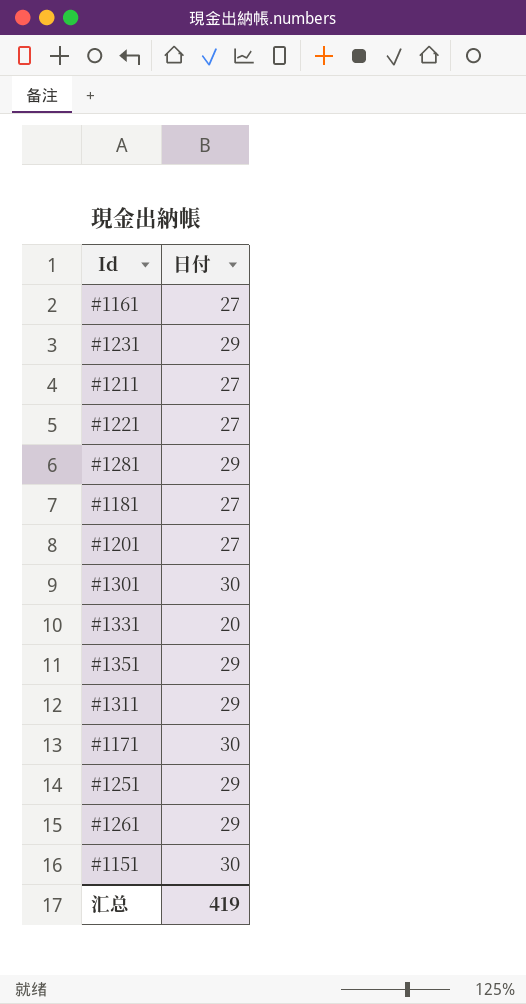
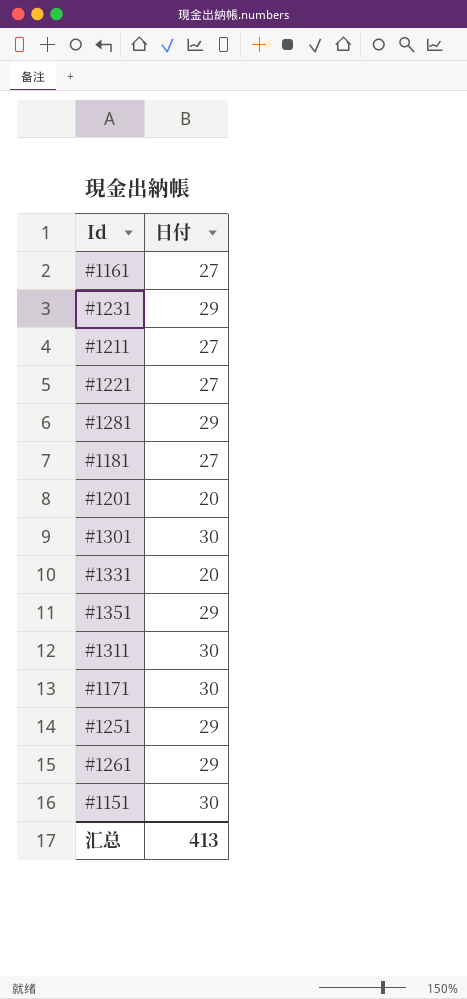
#1201 | 日付: 27 -> 20
#1311 | 日付: 29 -> 30
汇总 | 日付: 419 -> 413

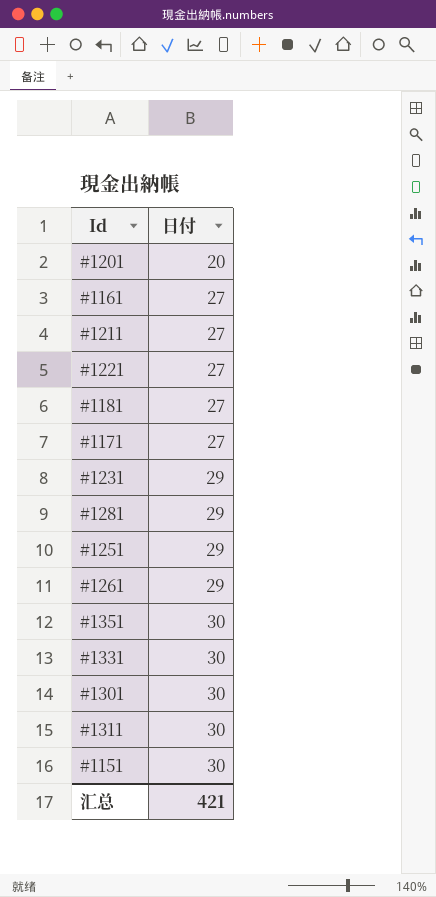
row order: none -> 日付 ascending
#1171 | 日付: 30 -> 27
#1351 | 日付: 29 -> 30
#1331 | 日付: 20 -> 30
汇总 | 日付: 413 -> 421

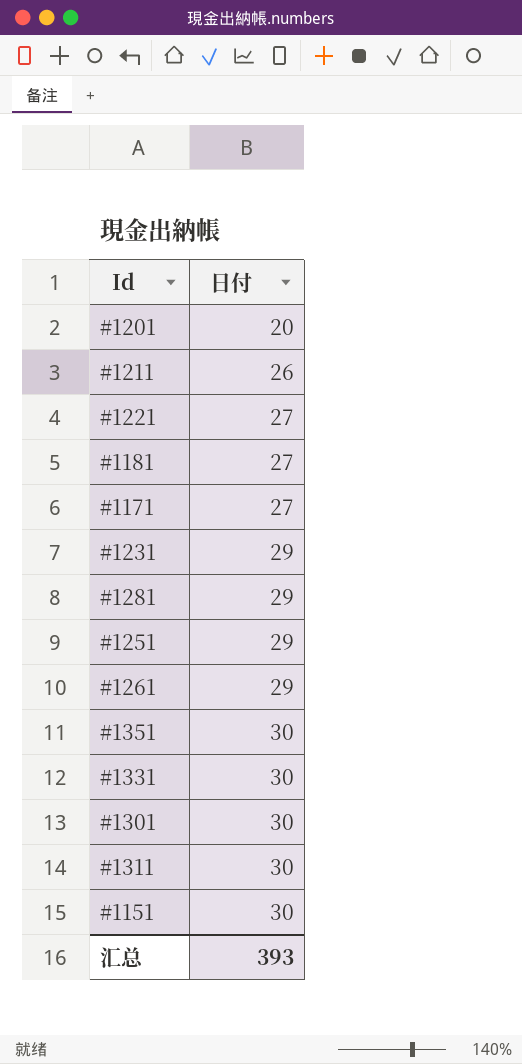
row #1161: 27 -> none
#1211 | 日付: 27 -> 26
汇总 | 日付: 421 -> 393

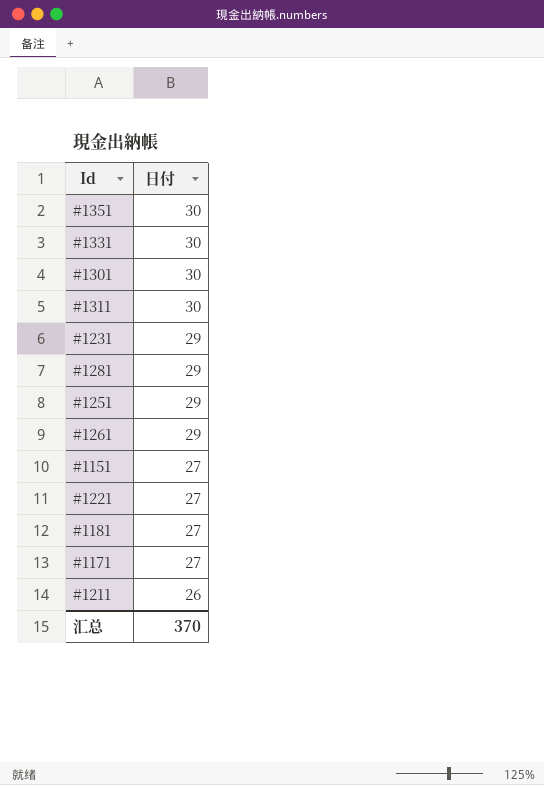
row order: 日付 ascending -> 日付 descending
row #1201: 20 -> none
#1151 | 日付: 30 -> 27
汇总 | 日付: 393 -> 370

